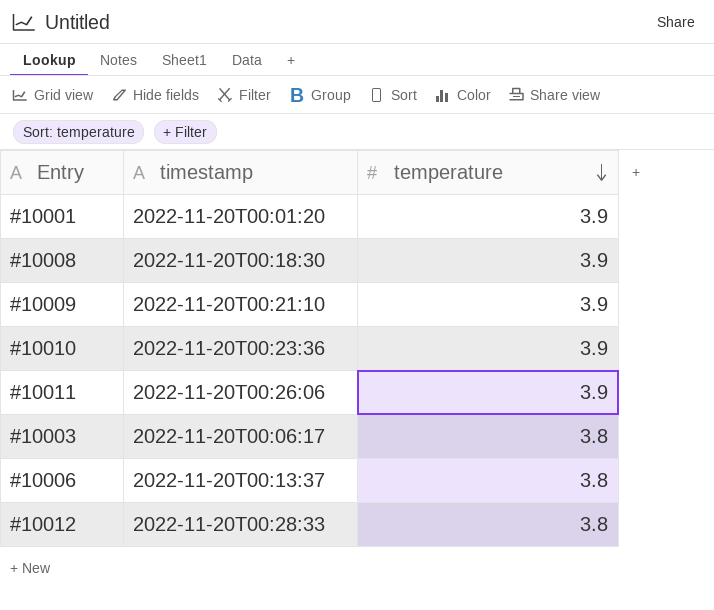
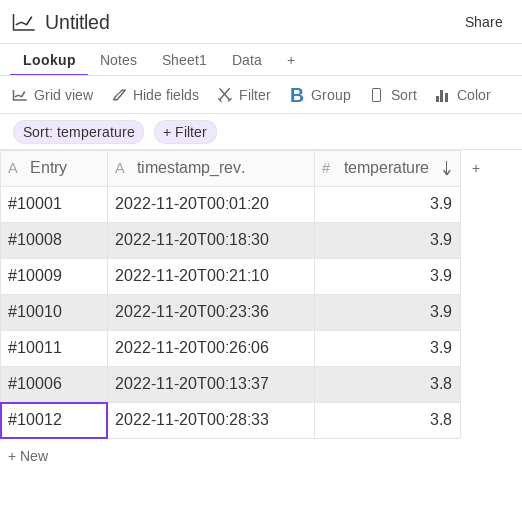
column name: timestamp -> timestamp_rev.
row #10003: 2022-11-20T00:06:17 | 3.8 -> none

